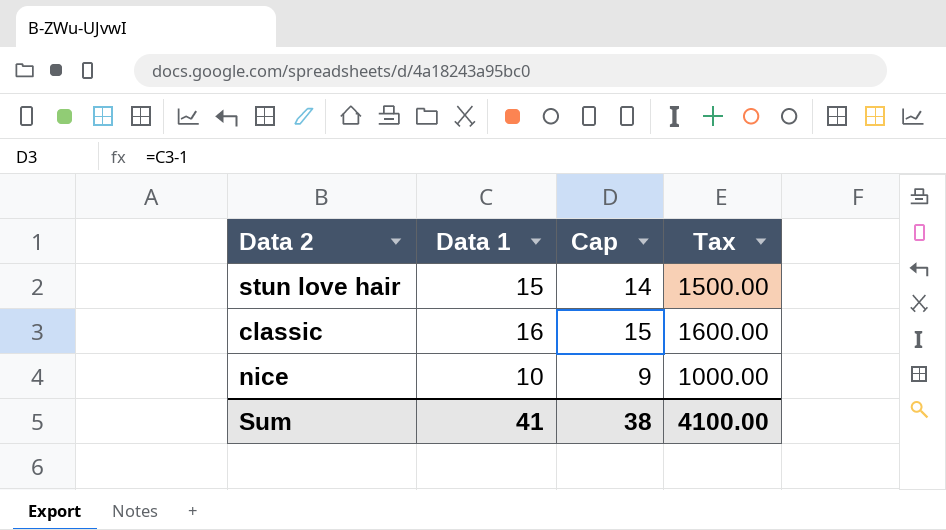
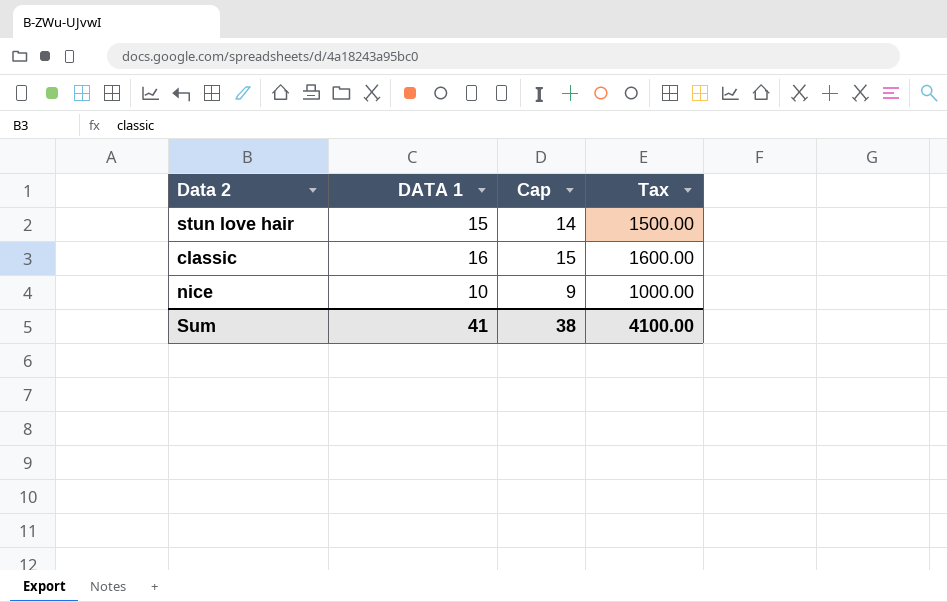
column name: Data 1 -> DATA 1

